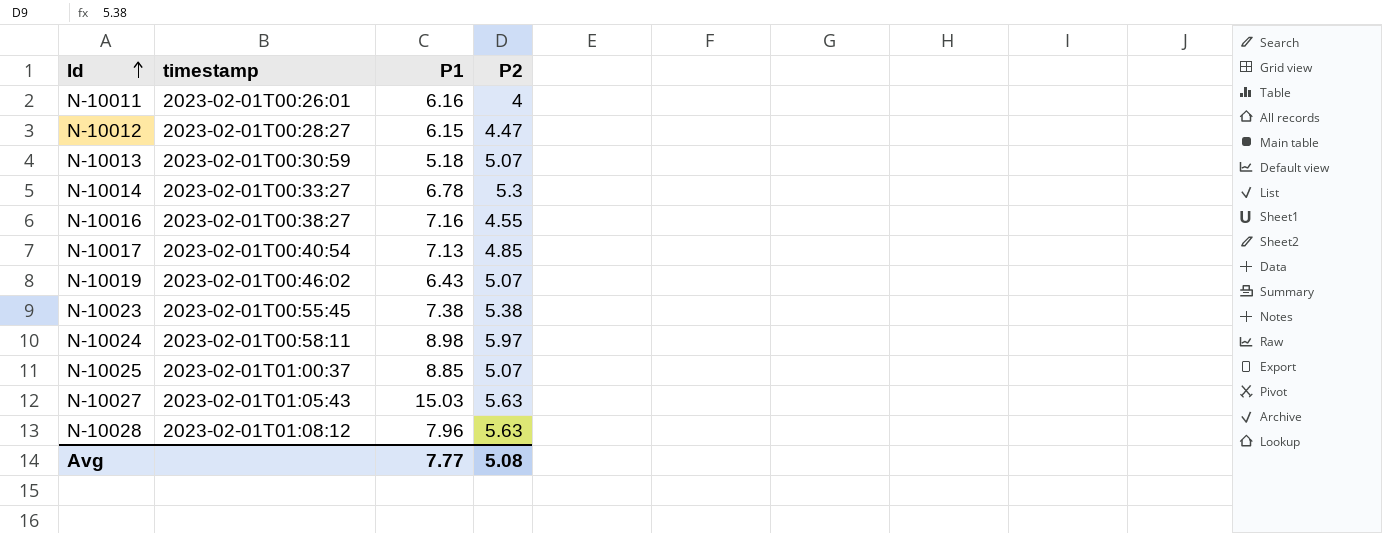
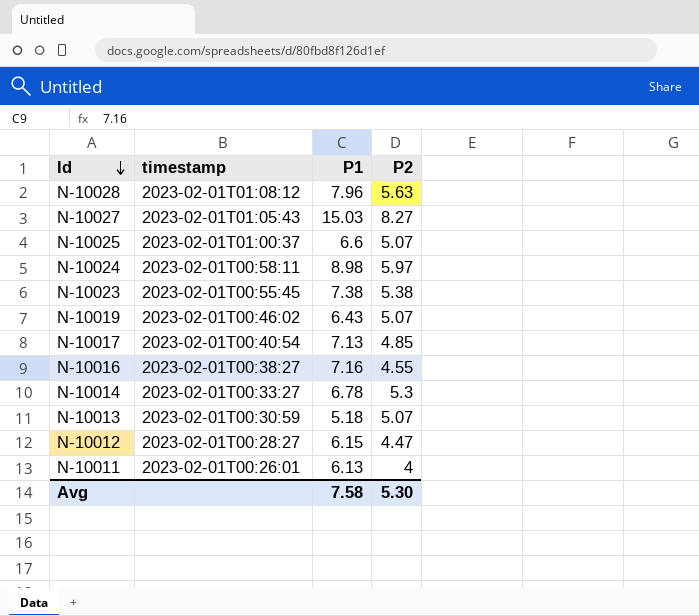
row order: Id ascending -> Id descending
N-10027 | P2: 5.63 -> 8.27
N-10025 | P1: 8.85 -> 6.6
N-10011 | P1: 6.16 -> 6.13
Avg | P1: 7.77 -> 7.58
Avg | P2: 5.08 -> 5.30

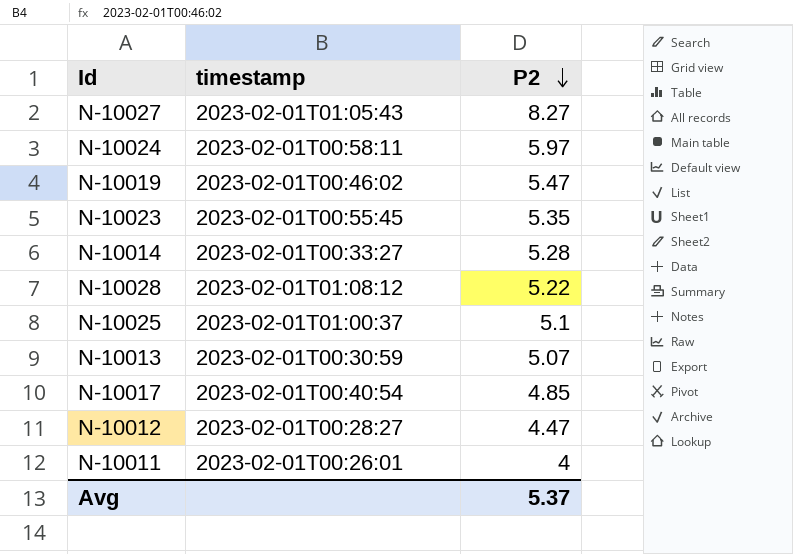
row order: Id descending -> P2 descending
column P1 | position: 3 -> none
row N-10016: 2023-02-01T00:38:27 | 7.16 | 4.55 -> none
N-10019 | P2: 5.07 -> 5.47
N-10023 | P2: 5.38 -> 5.35
N-10014 | P2: 5.3 -> 5.28
N-10028 | P2: 5.63 -> 5.22
N-10025 | P2: 5.07 -> 5.1
Avg | P2: 5.30 -> 5.37

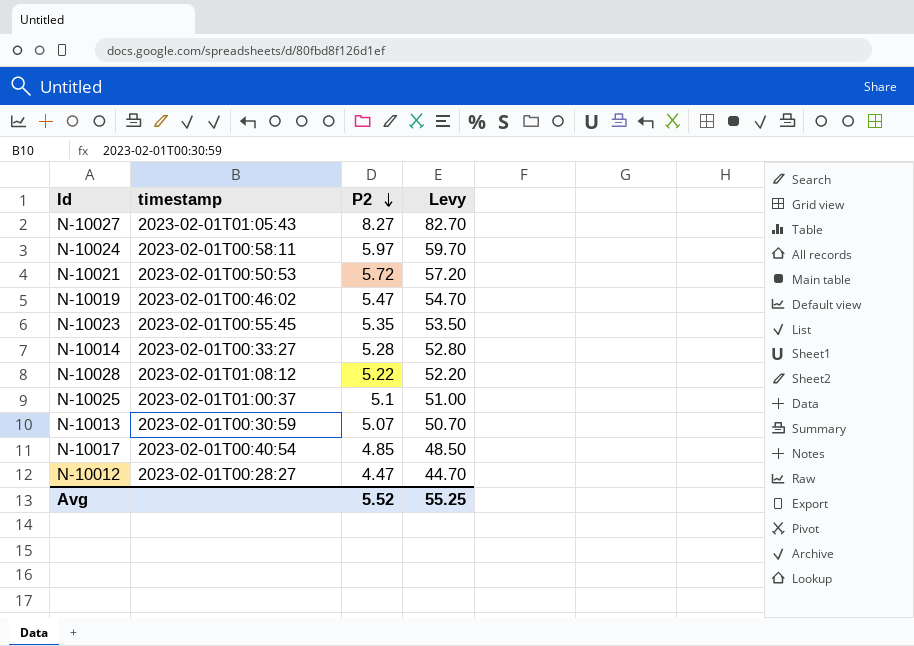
column Levy | formula: none -> [P2] * 10
row N-10011: 2023-02-01T00:26:01 | 4 -> none
row N-10021: none -> 2023-02-01T00:50:53 | 5.72 | 57.20
Avg | P2: 5.37 -> 5.52

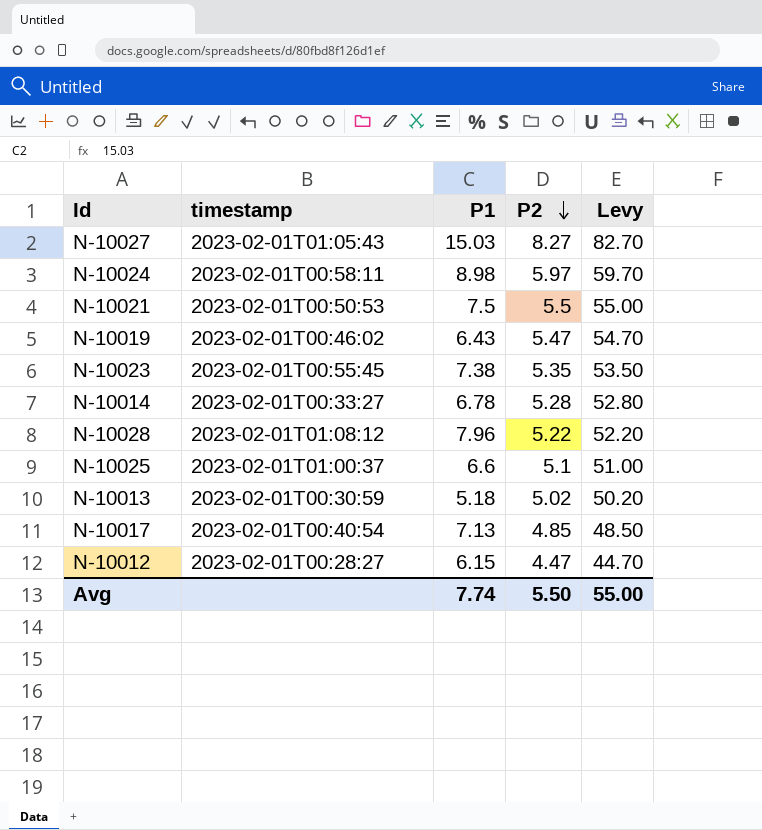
column P1 | position: none -> 3
N-10021 | P2: 5.72 -> 5.5
N-10021 | Levy: 57.20 -> 55.00
N-10013 | P2: 5.07 -> 5.02
N-10013 | Levy: 50.70 -> 50.20
Avg | P2: 5.52 -> 5.50
Avg | Levy: 55.25 -> 55.00

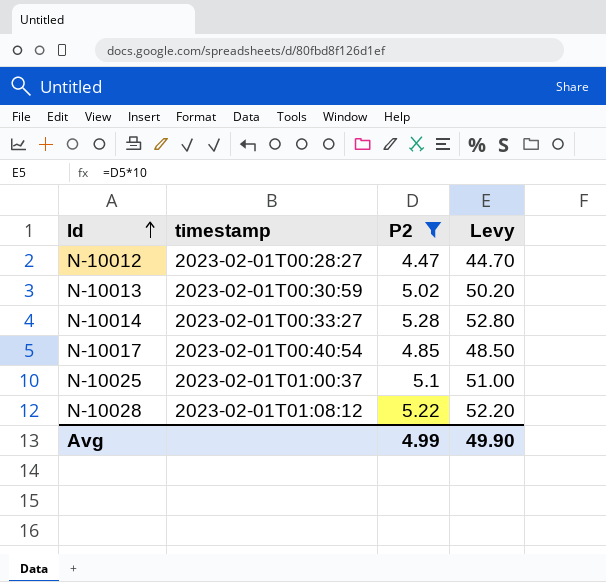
filter: none -> P2 <= 5.28
row order: P2 descending -> Id ascending
column P1 | position: 3 -> none
Avg | P2: 5.50 -> 4.99
Avg | Levy: 55.00 -> 49.90

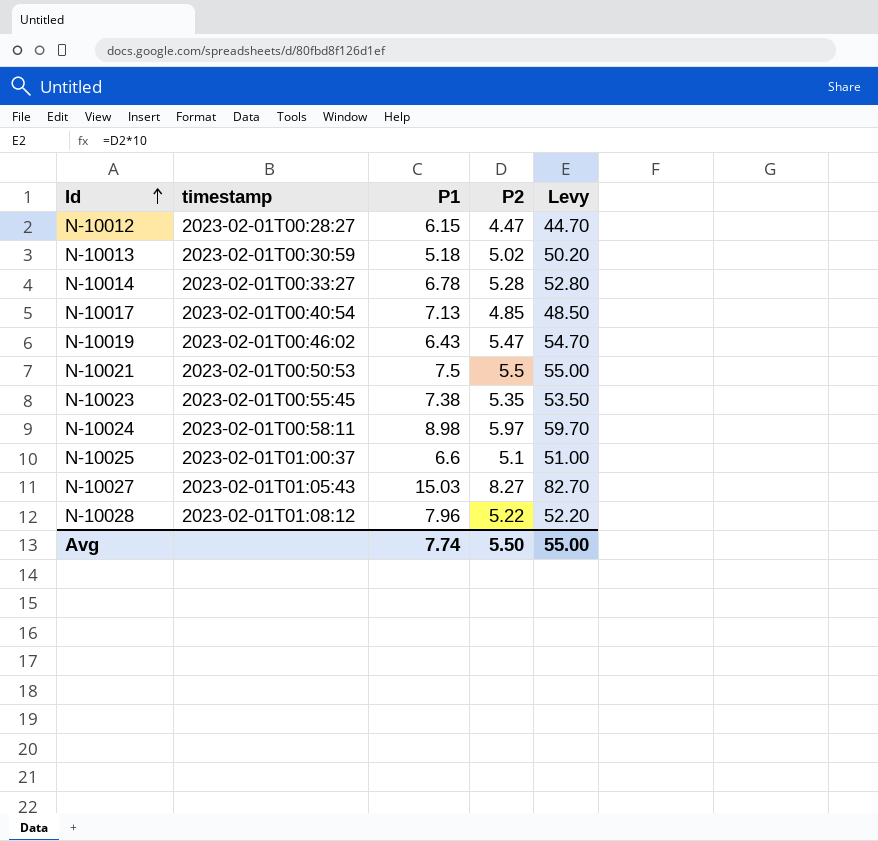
filter: P2 <= 5.28 -> none
column P1 | position: none -> 3
Avg | P2: 4.99 -> 5.50
Avg | Levy: 49.90 -> 55.00

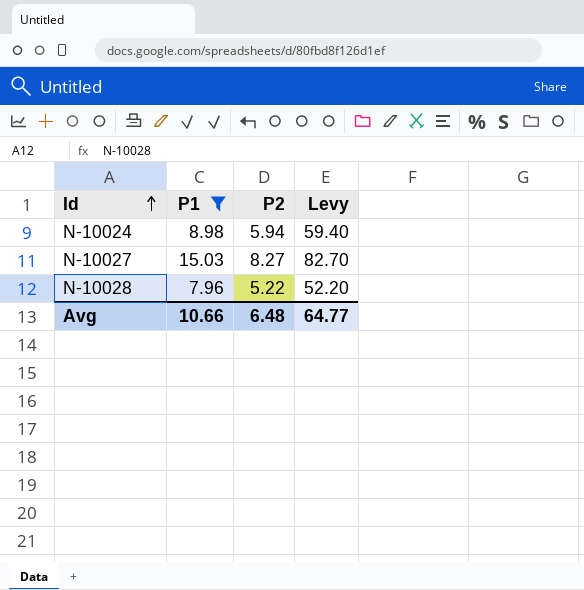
filter: none -> P1 >= 7.96
column timestamp | position: 2 -> none
N-10024 | P2: 5.97 -> 5.94
N-10024 | Levy: 59.70 -> 59.40
Avg | P1: 7.74 -> 10.66
Avg | P2: 5.50 -> 6.48
Avg | Levy: 55.00 -> 64.77

